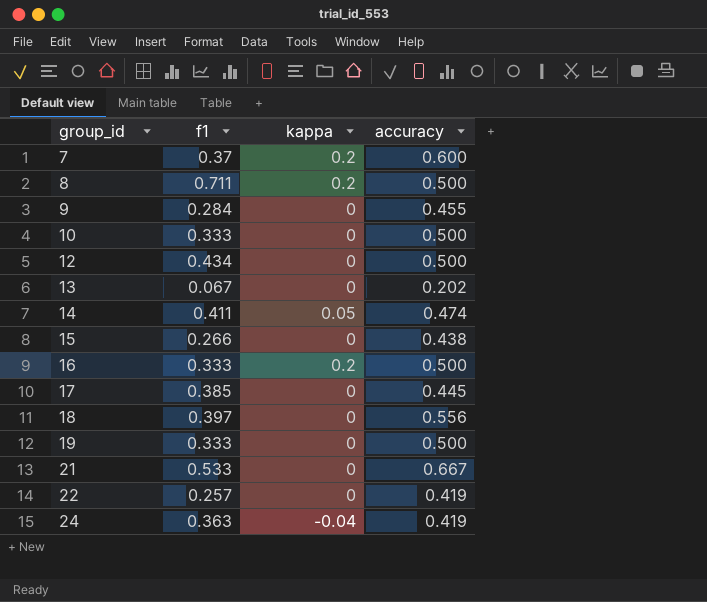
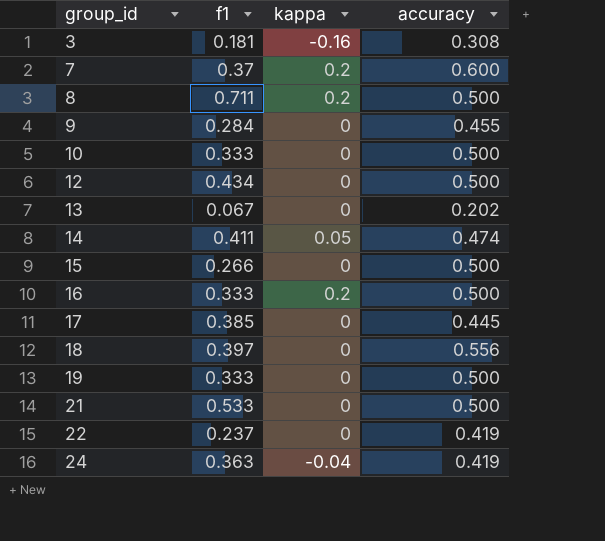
row 3: none -> 0.181 | -0.16 | 0.308
15 | accuracy: 0.438 -> 0.500
21 | accuracy: 0.667 -> 0.500
22 | f1: 0.257 -> 0.237

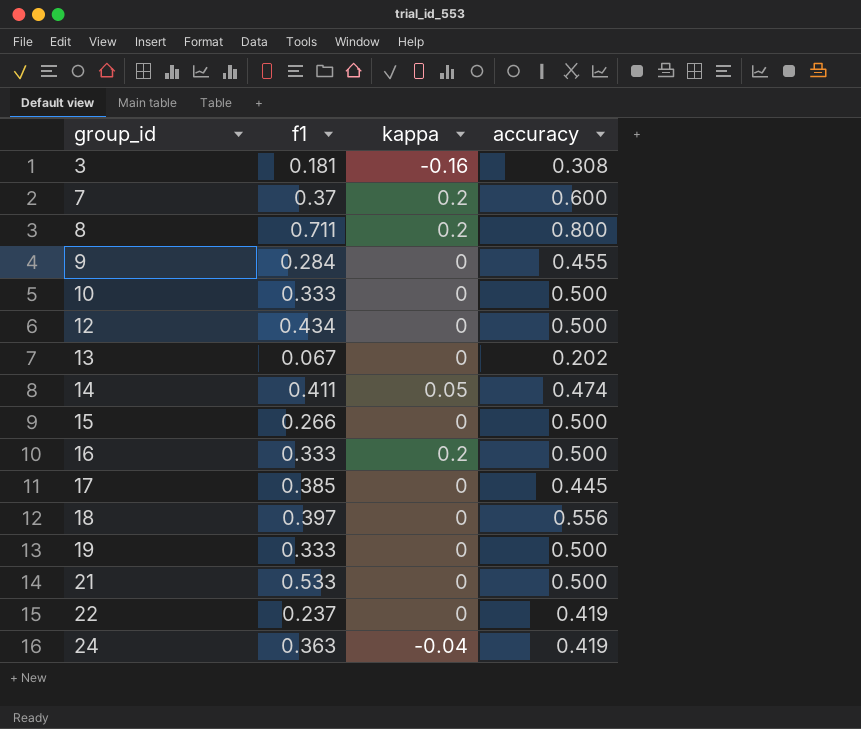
8 | accuracy: 0.500 -> 0.800

